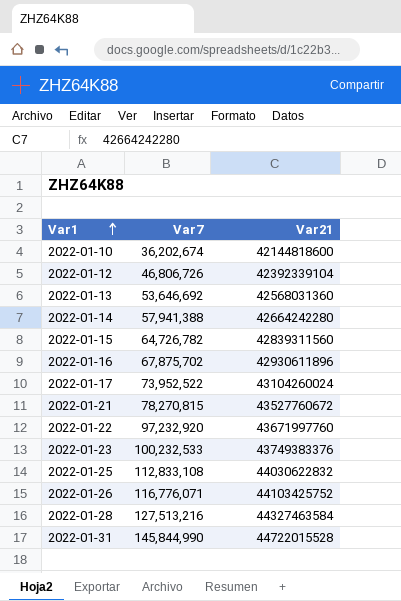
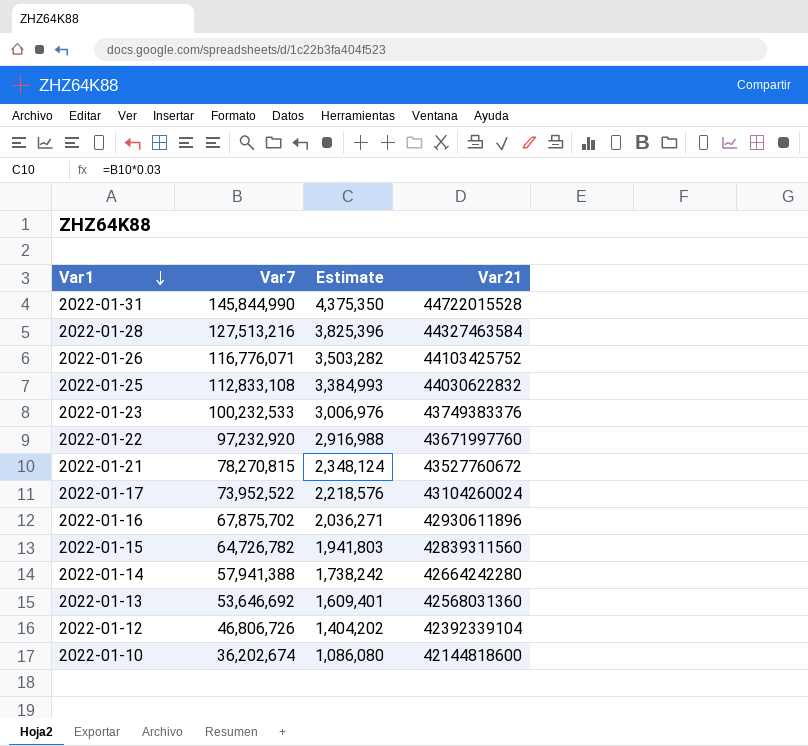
row order: Var1 ascending -> Var1 descending
column Estimate | formula: none -> [Var7] * 0.03

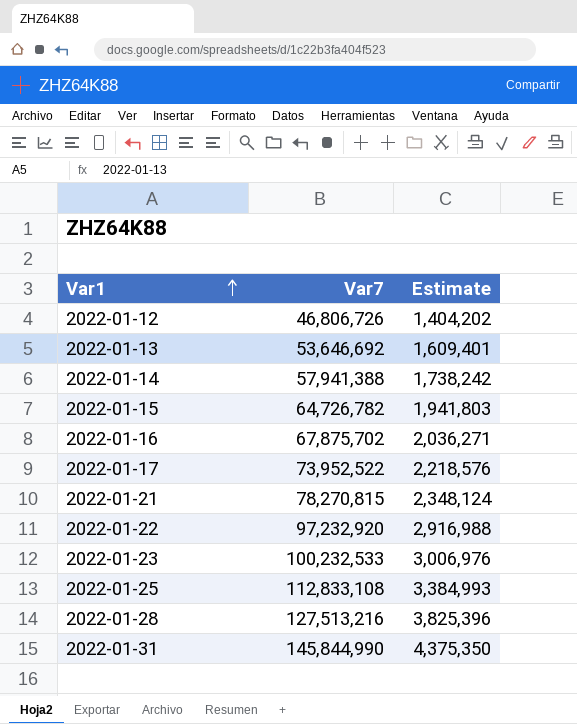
row order: Var1 descending -> Var1 ascending
column Var21 | position: 4 -> none
row 2022-01-26: 116,776,071 | 3,503,282 | 44103425752 -> none
row 2022-01-10: 36,202,674 | 1,086,080 | 42144818600 -> none

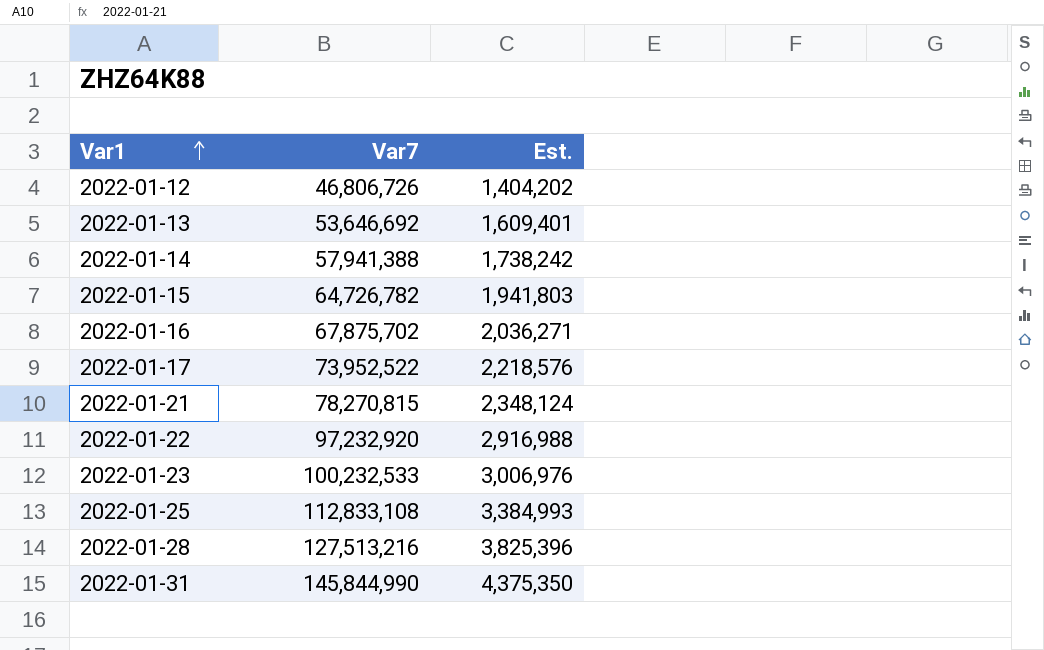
column name: Estimate -> Est.

